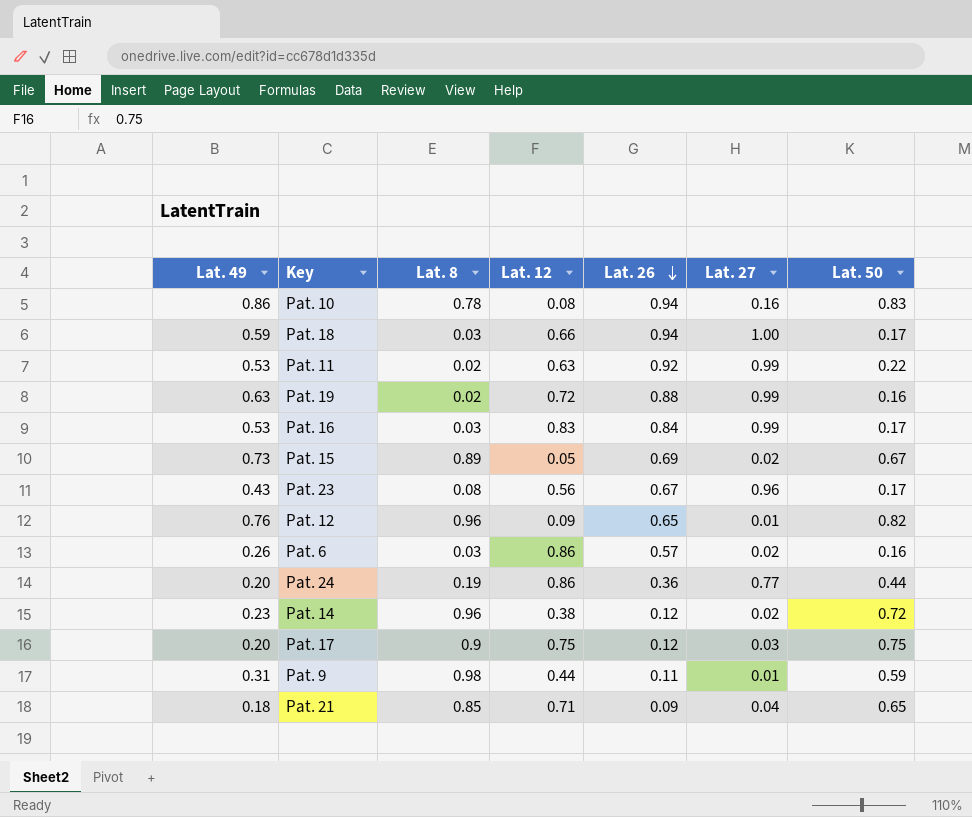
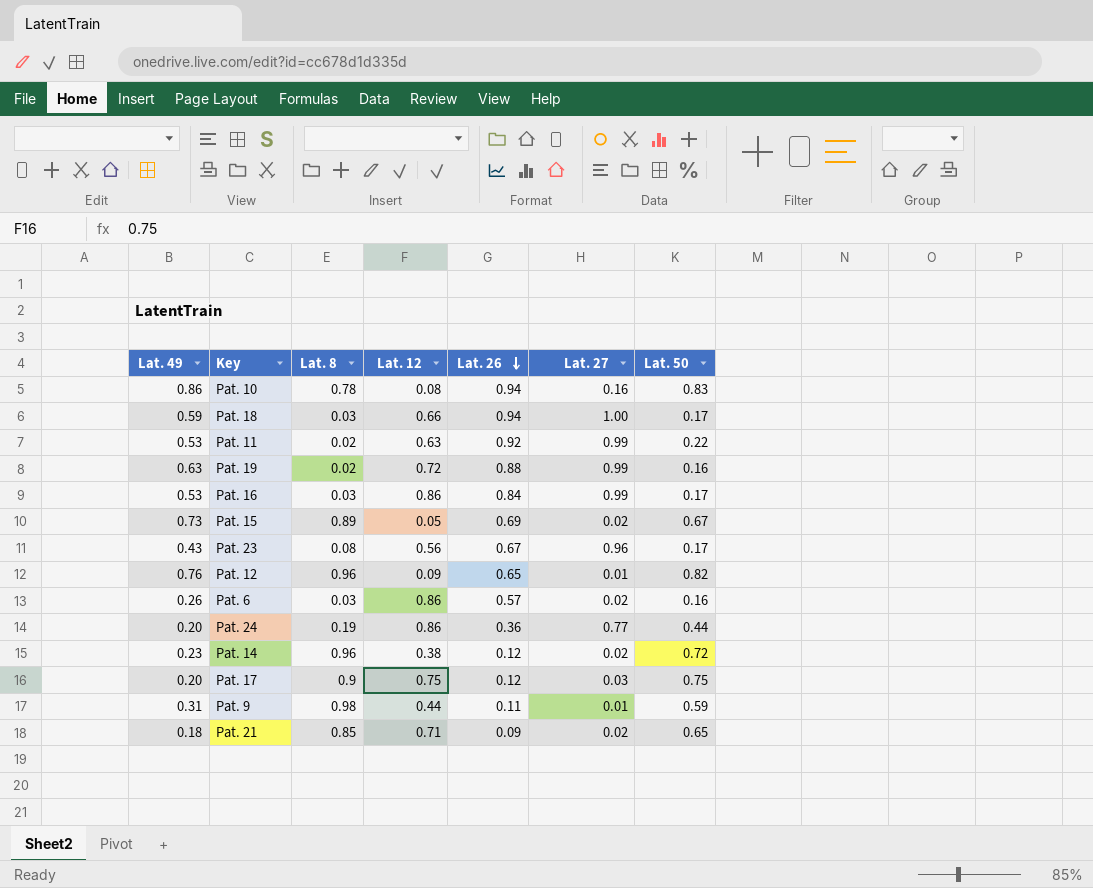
Pat. 16 | Lat. 12: 0.83 -> 0.86
Pat. 21 | Lat. 27: 0.04 -> 0.02

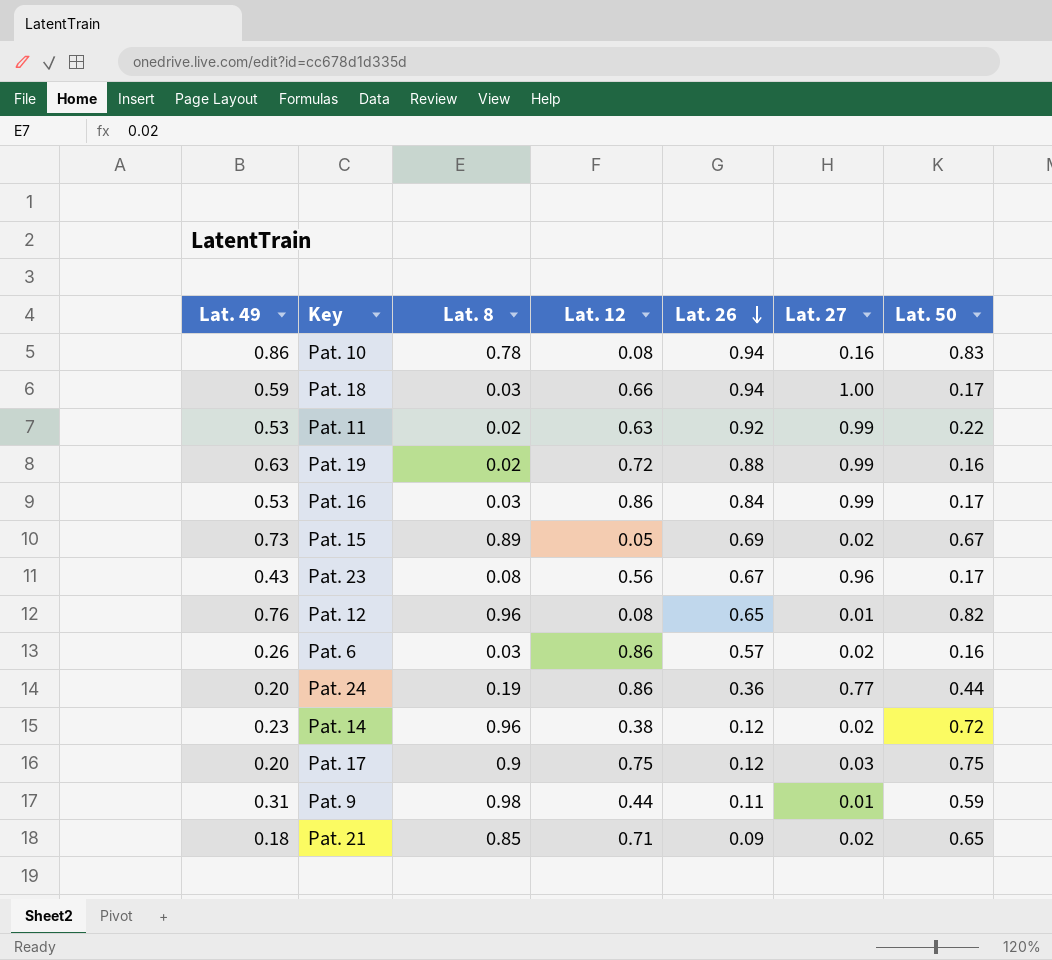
Pat. 12 | Lat. 12: 0.09 -> 0.08

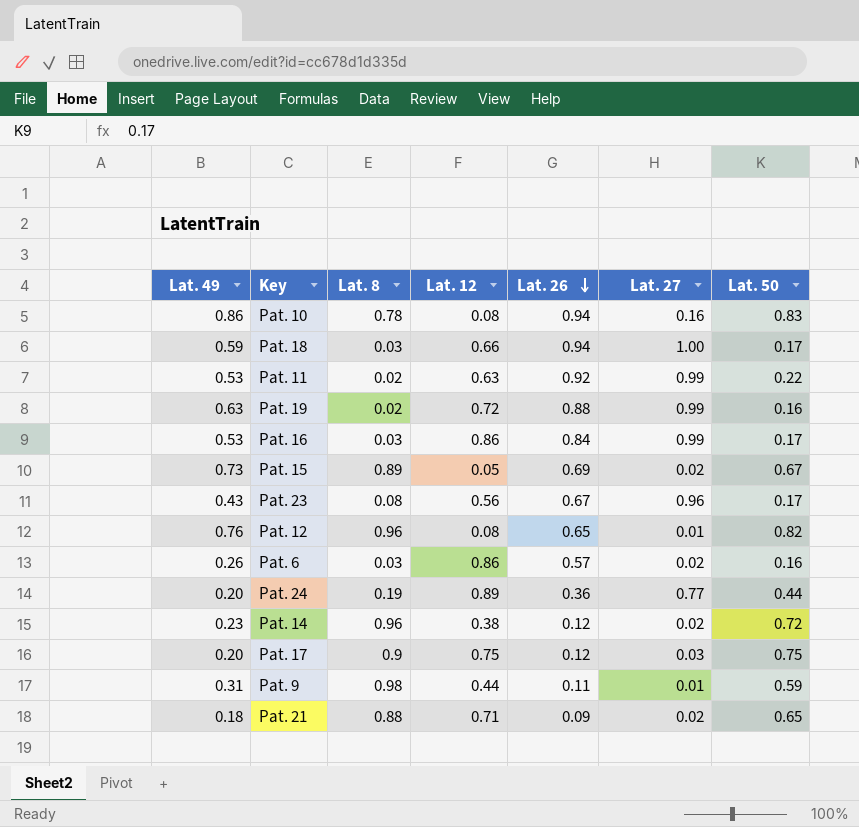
Pat. 24 | Lat. 12: 0.86 -> 0.89
Pat. 21 | Lat. 8: 0.85 -> 0.88

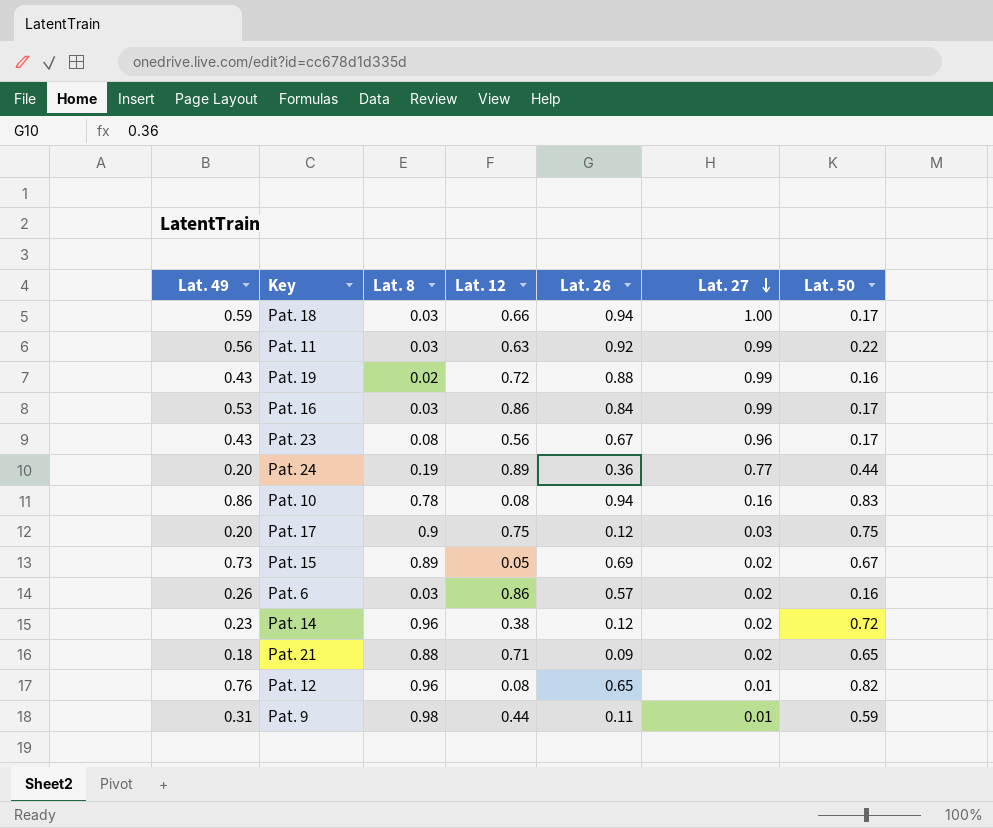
row order: Lat. 26 descending -> Lat. 27 descending
Pat. 11 | Lat. 49: 0.53 -> 0.56
Pat. 11 | Lat. 8: 0.02 -> 0.03
Pat. 19 | Lat. 49: 0.63 -> 0.43

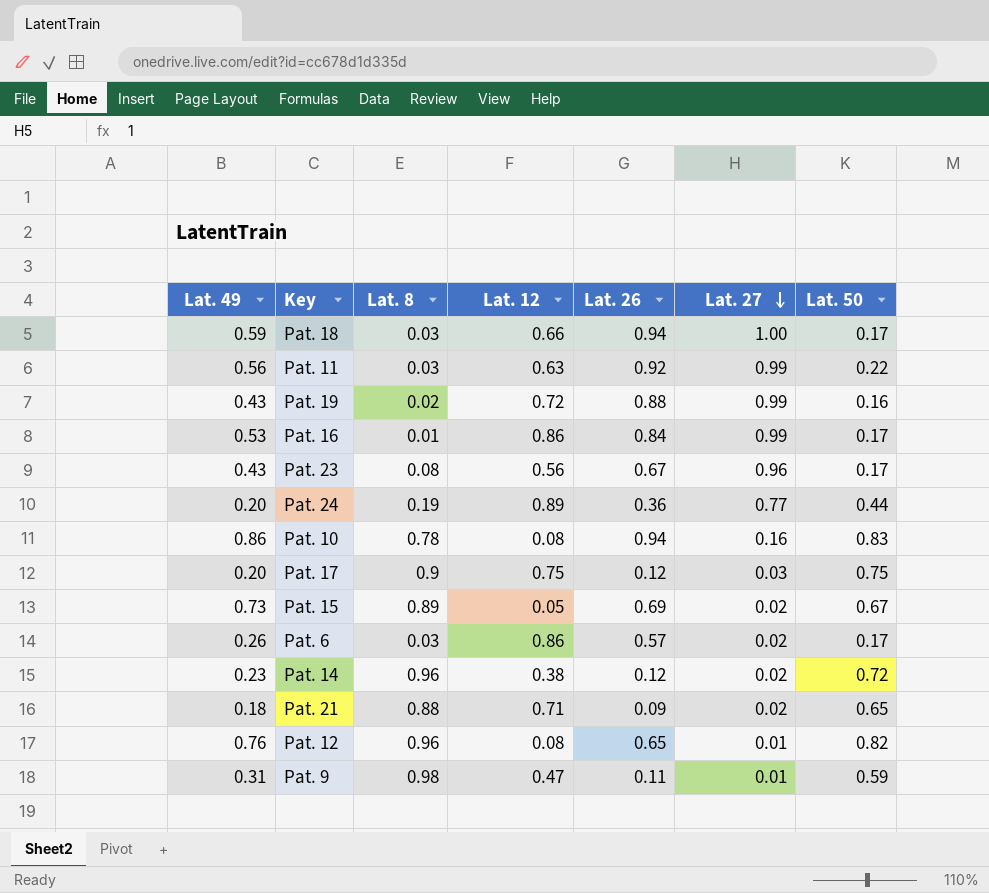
Pat. 16 | Lat. 8: 0.03 -> 0.01
Pat. 6 | Lat. 50: 0.16 -> 0.17
Pat. 9 | Lat. 12: 0.44 -> 0.47

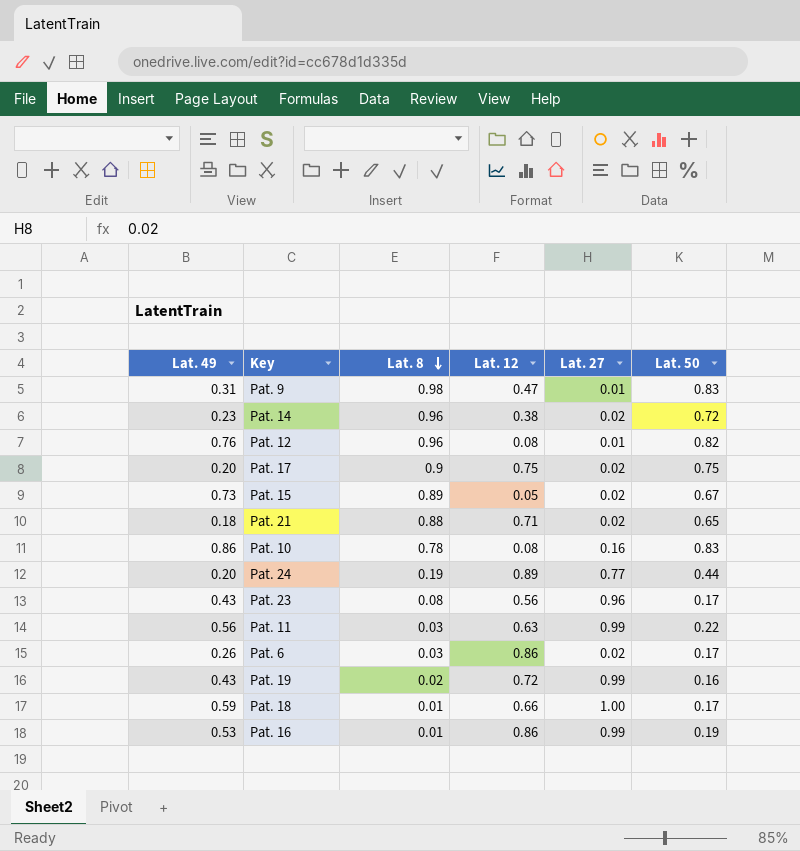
row order: Lat. 27 descending -> Lat. 8 descending
column Lat. 26 | position: 5 -> none
Pat. 9 | Lat. 50: 0.59 -> 0.83
Pat. 17 | Lat. 27: 0.03 -> 0.02
Pat. 18 | Lat. 8: 0.03 -> 0.01
Pat. 16 | Lat. 50: 0.17 -> 0.19

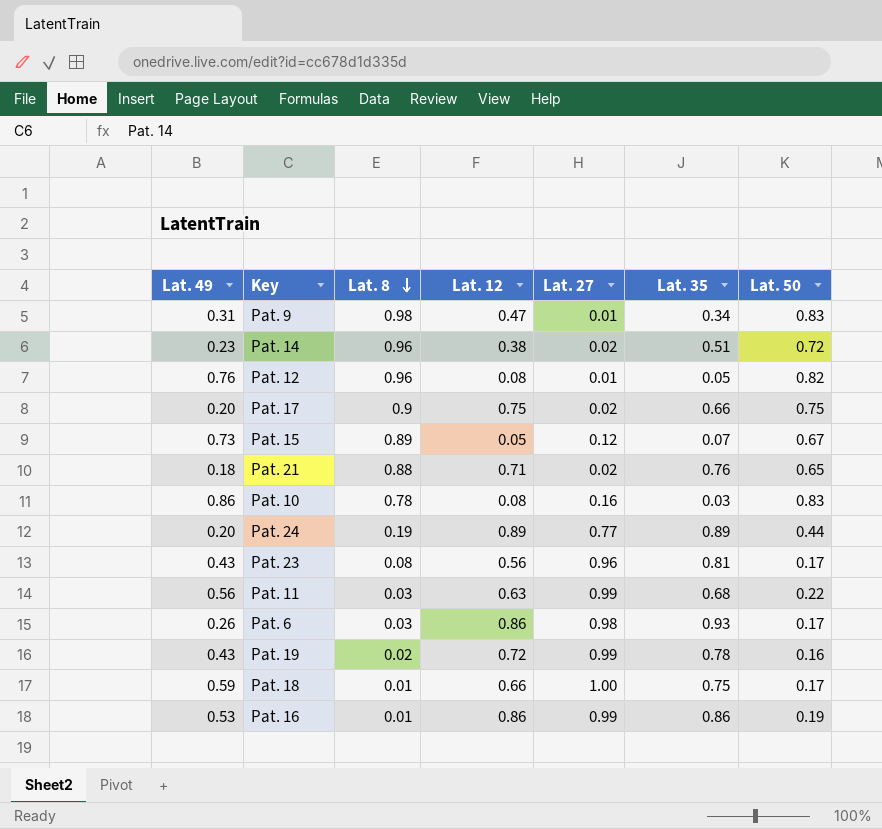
column Lat. 35 | position: none -> 6
Pat. 15 | Lat. 27: 0.02 -> 0.12
Pat. 6 | Lat. 27: 0.02 -> 0.98

